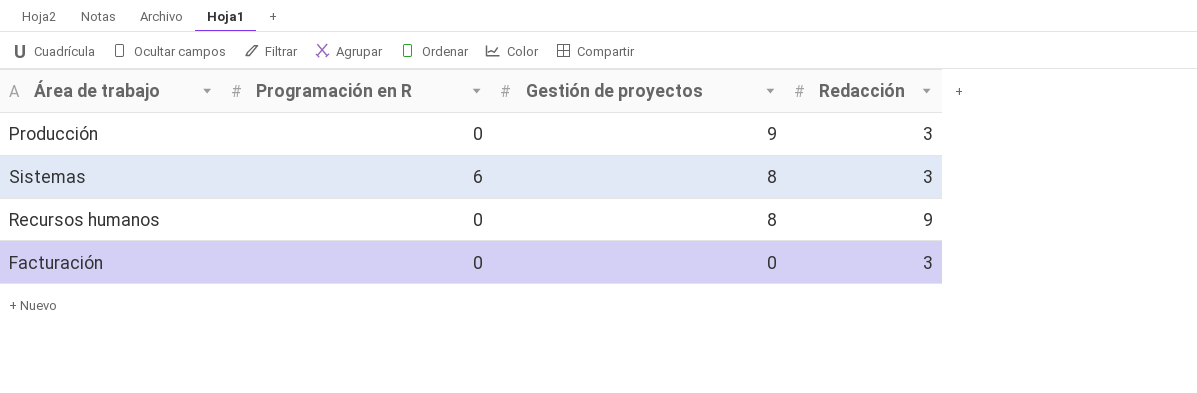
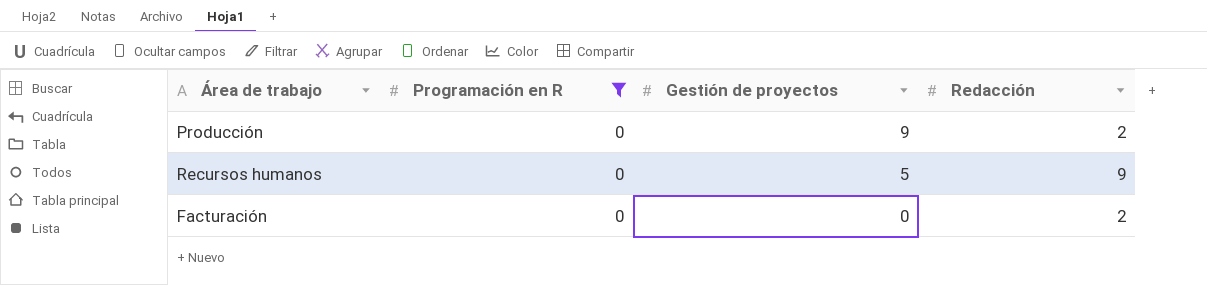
filter: none -> Programación en R = 0
Producción | Redacción: 3 -> 2
Recursos humanos | Gestión de proyectos: 8 -> 5
Facturación | Redacción: 3 -> 2

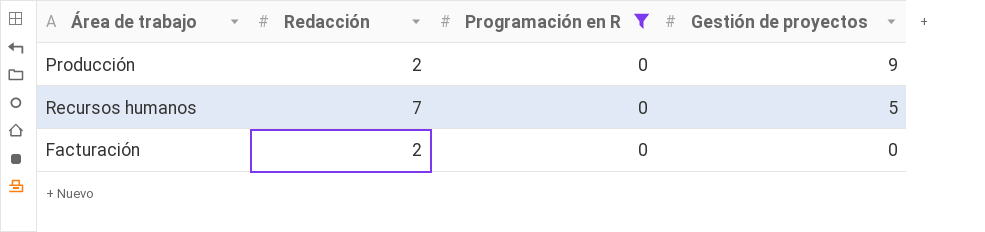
column Redacción | position: 4 -> 2
Recursos humanos | Redacción: 9 -> 7

